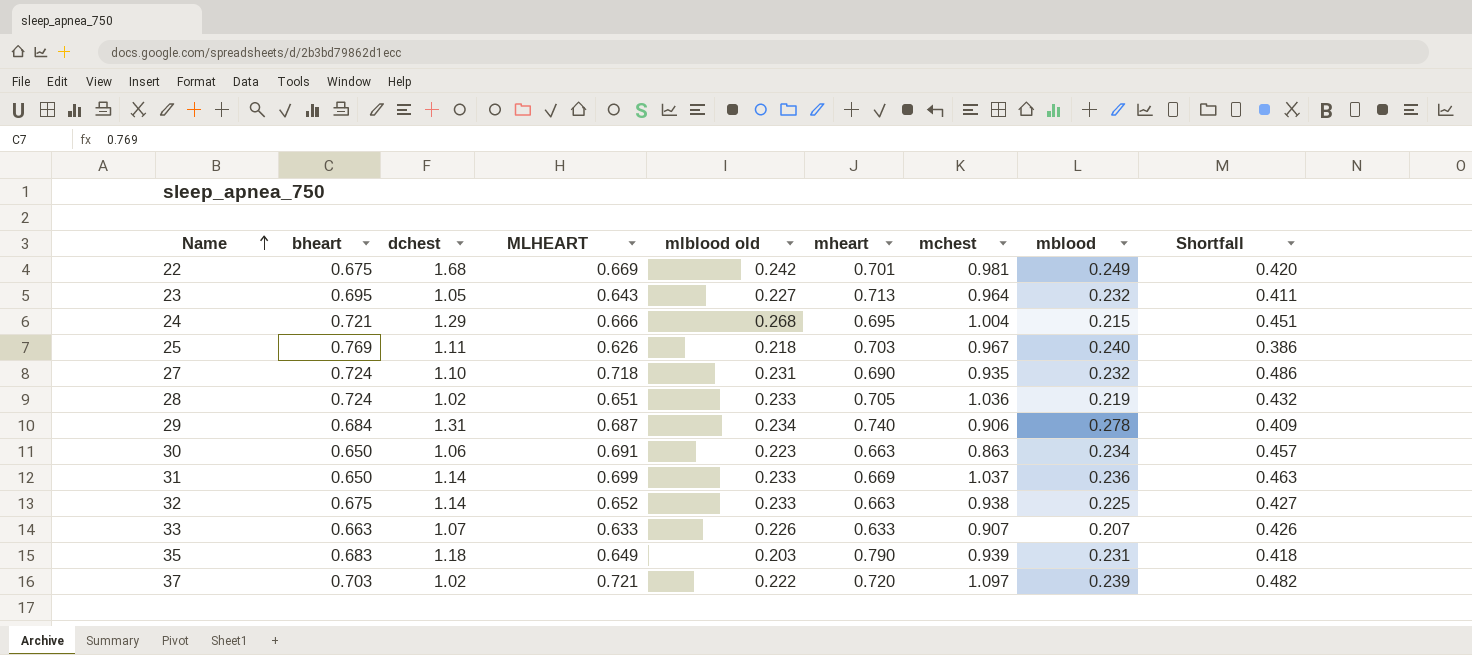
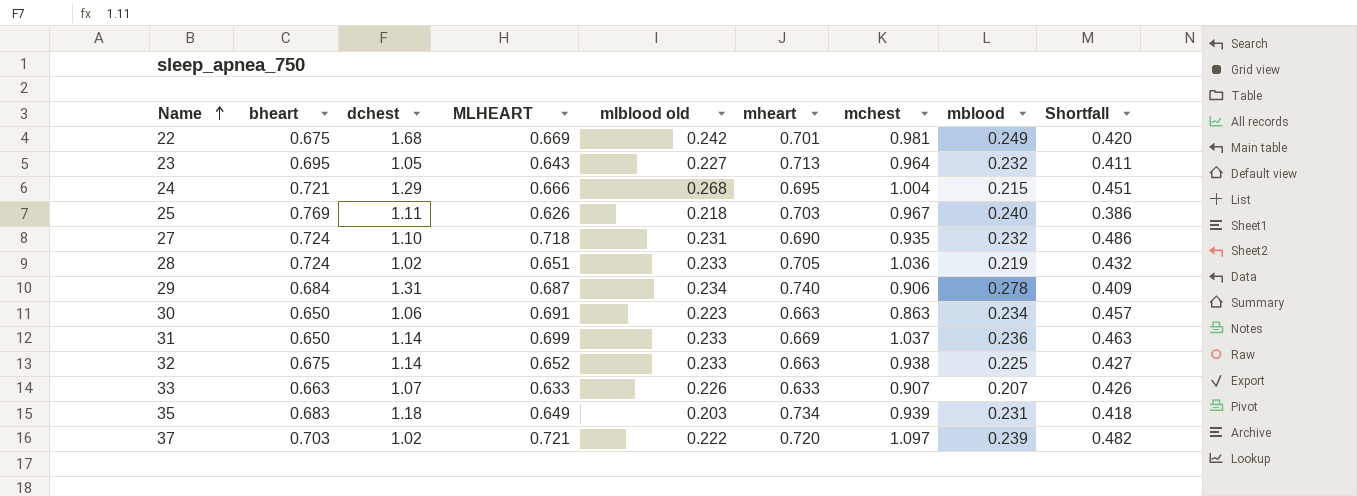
35 | mheart: 0.790 -> 0.734

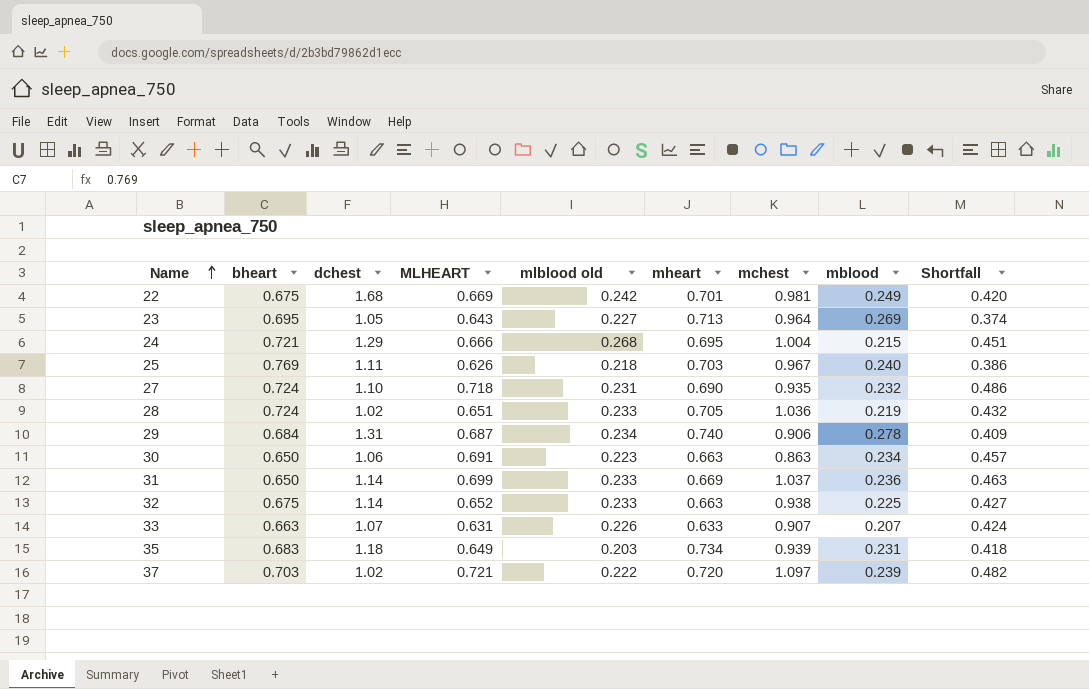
23 | mblood: 0.232 -> 0.269
23 | Shortfall: 0.411 -> 0.374
33 | MLHEART: 0.633 -> 0.631
33 | Shortfall: 0.426 -> 0.424

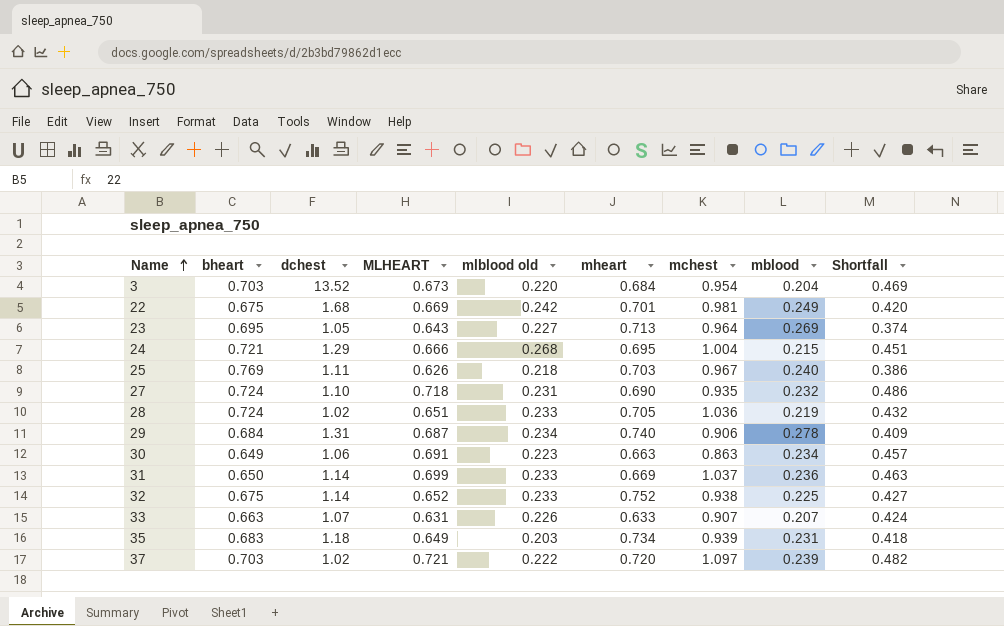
row 3: none -> 0.703 | 13.52 | 0.673 | 0.220 | 0.684 | 0.954 | 0.204 | 0.469
30 | bheart: 0.650 -> 0.649
32 | mheart: 0.663 -> 0.752

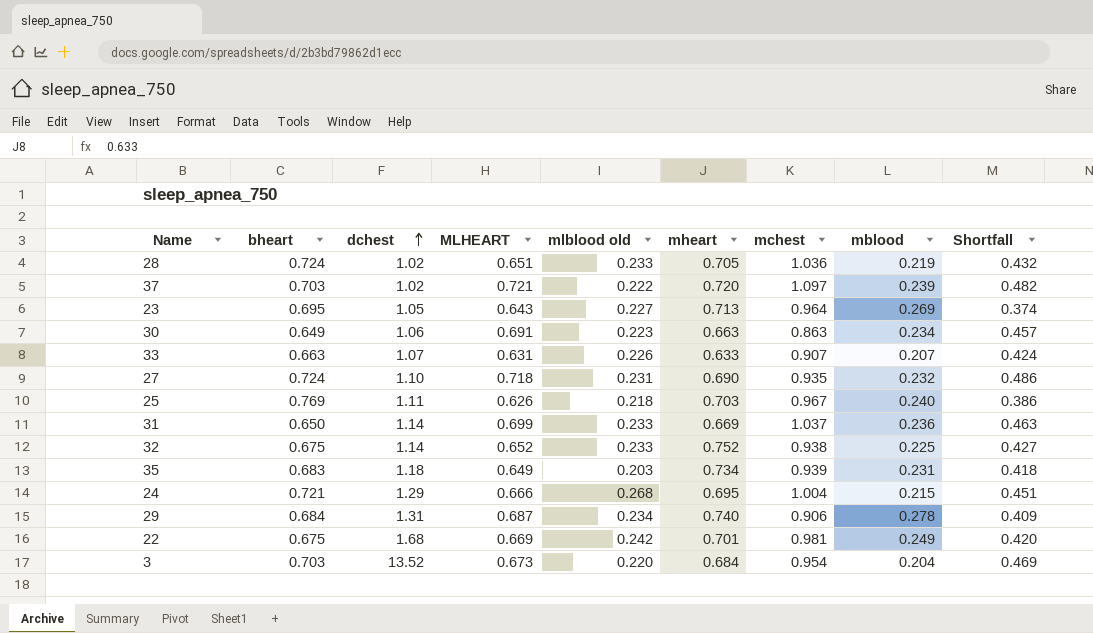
row order: Name ascending -> dchest ascending

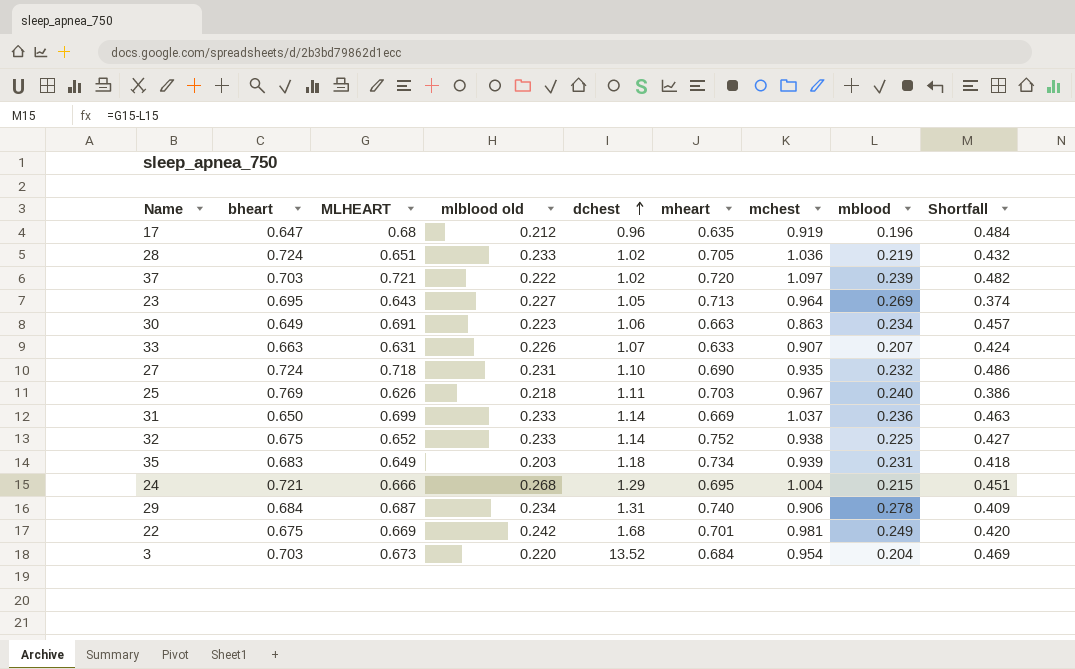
column dchest | position: 3 -> 5
row 17: none -> 0.647 | 0.68 | 0.212 | 0.96 | 0.635 | 0.919 | 0.196 | 0.484

